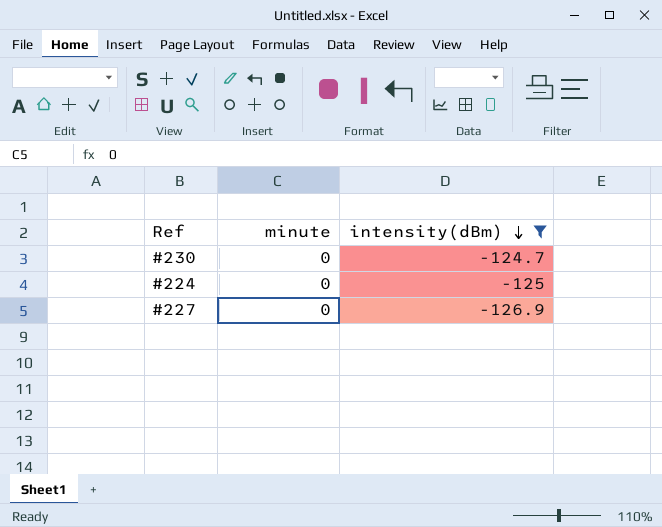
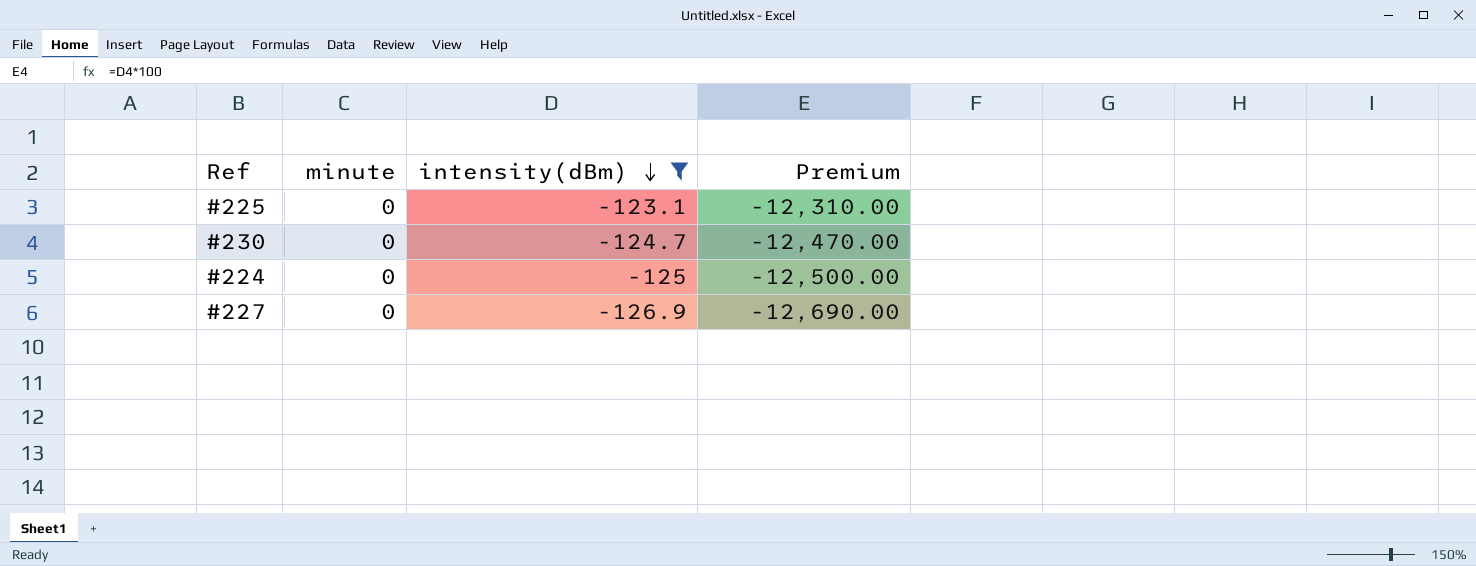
column Premium | formula: none -> [intensity(dBm)] * 100
row #225: none -> 0 | -123.1 | -12,310.00

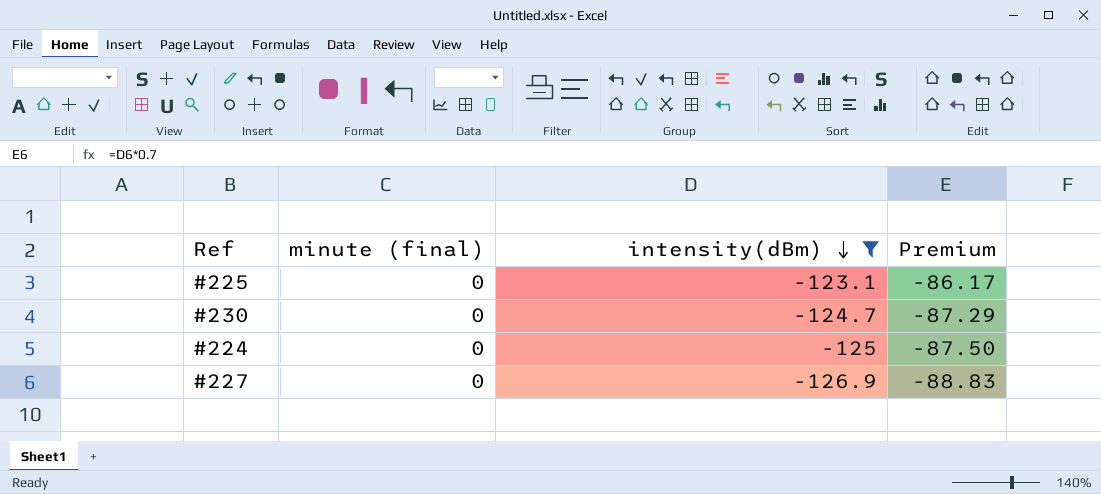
column name: minute -> minute (final)
column Premium | formula: [intensity(dBm)] * 100 -> [intensity(dBm)] * 0.7

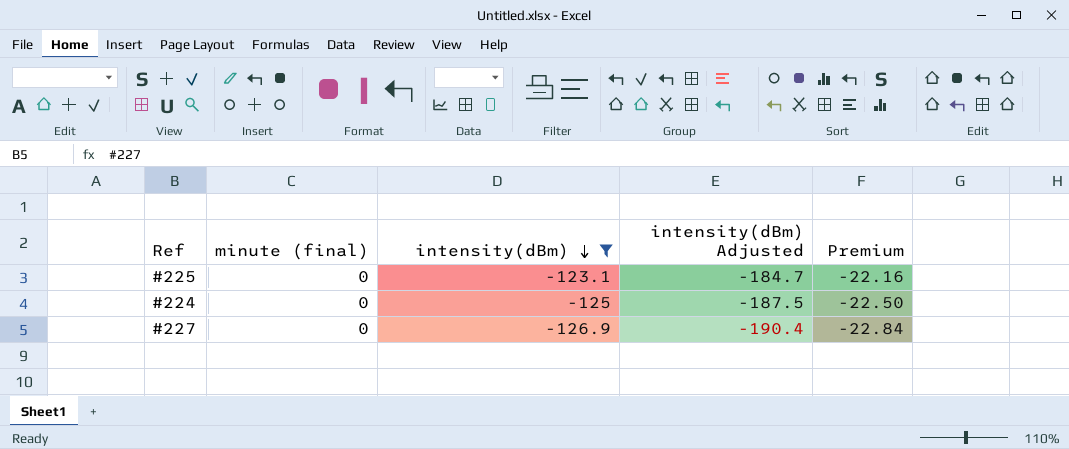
column intensity(dBm) Adjusted | formula: none -> [intensity(dBm)] * 1.5
column Premium | formula: [intensity(dBm)] * 0.7 -> [intensity(dBm)] * 0.18
row #230: 0 | -124.7 | -87.29 -> none

